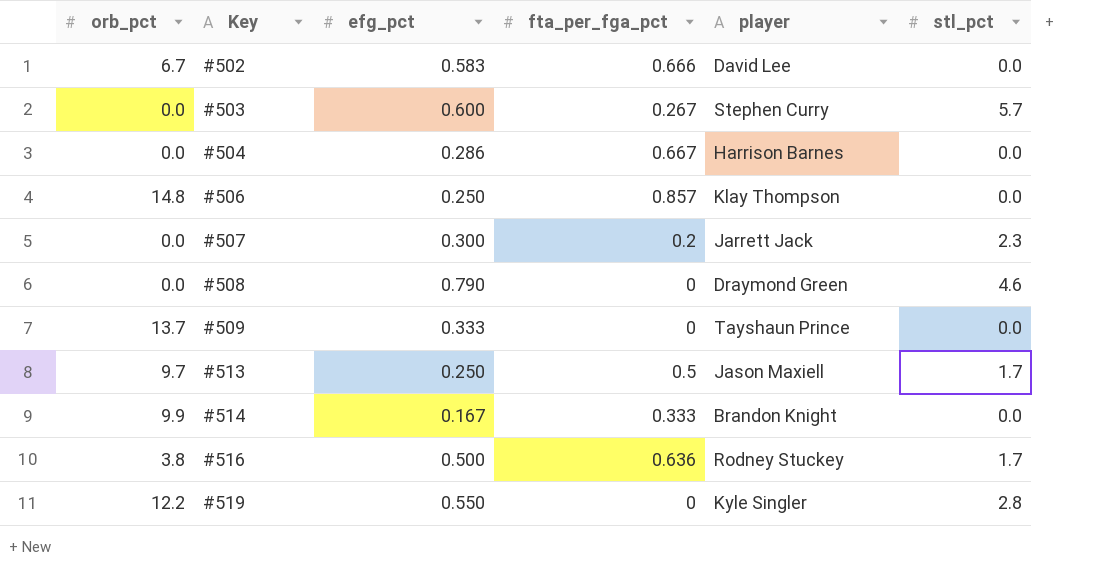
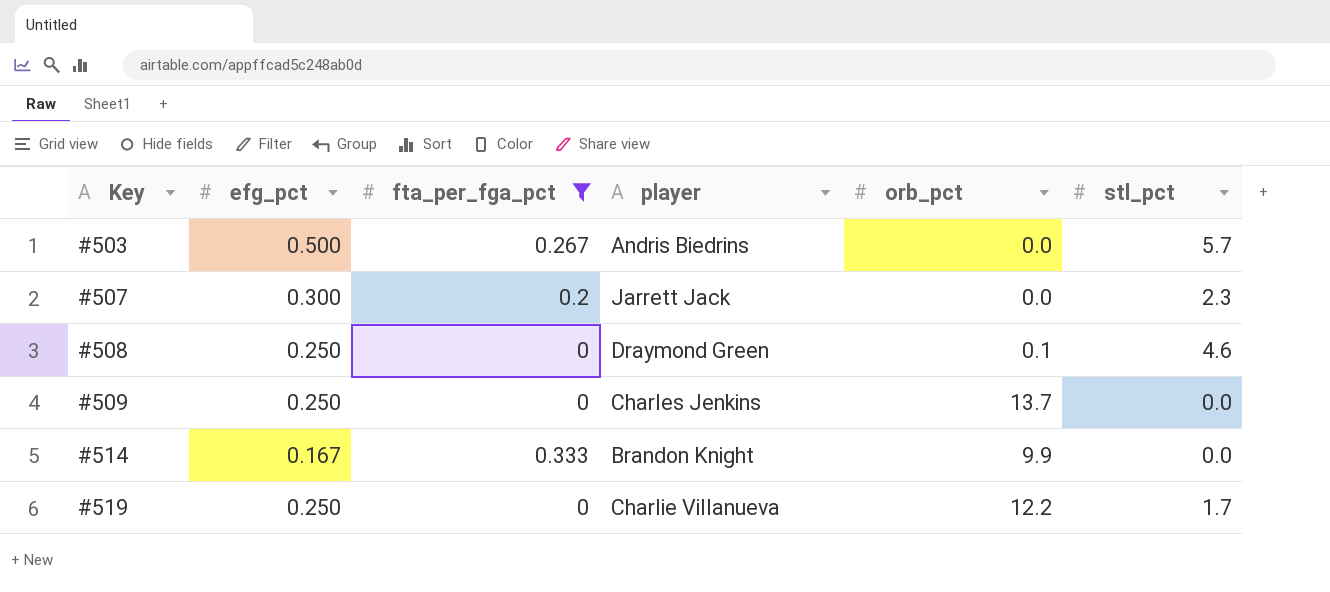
filter: none -> fta_per_fga_pct <= 0.333
column orb_pct | position: 1 -> 5
#503 | efg_pct: 0.600 -> 0.500
#503 | player: Stephen Curry -> Andris Biedrins
#508 | efg_pct: 0.790 -> 0.250
#508 | orb_pct: 0.0 -> 0.1
#509 | efg_pct: 0.333 -> 0.250
#509 | player: Tayshaun Prince -> Charles Jenkins
#519 | efg_pct: 0.550 -> 0.250
#519 | player: Kyle Singler -> Charlie Villanueva
#519 | stl_pct: 2.8 -> 1.7

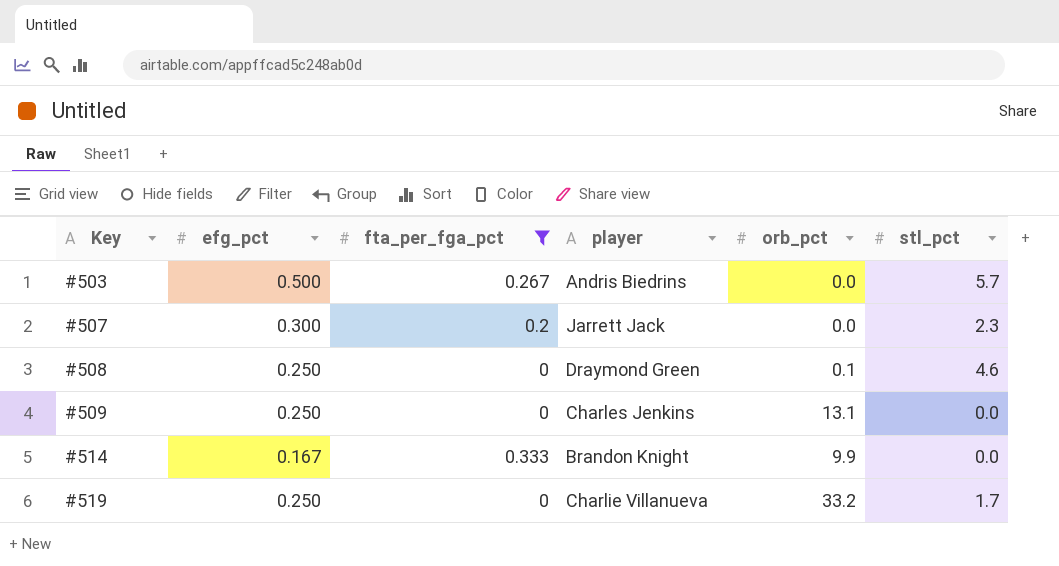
#509 | orb_pct: 13.7 -> 13.1
#519 | orb_pct: 12.2 -> 33.2

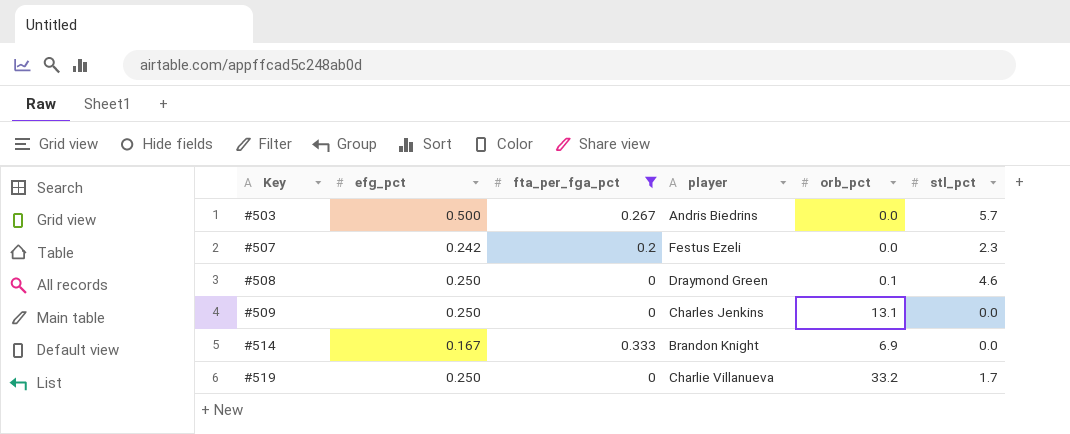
#507 | efg_pct: 0.300 -> 0.242
#507 | player: Jarrett Jack -> Festus Ezeli
#514 | orb_pct: 9.9 -> 6.9

